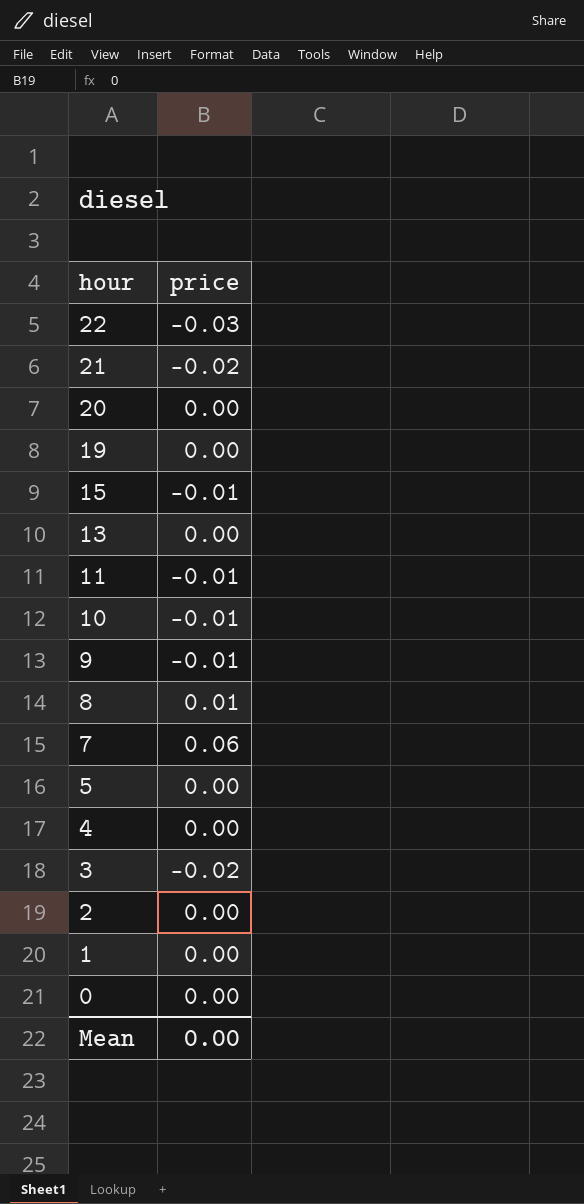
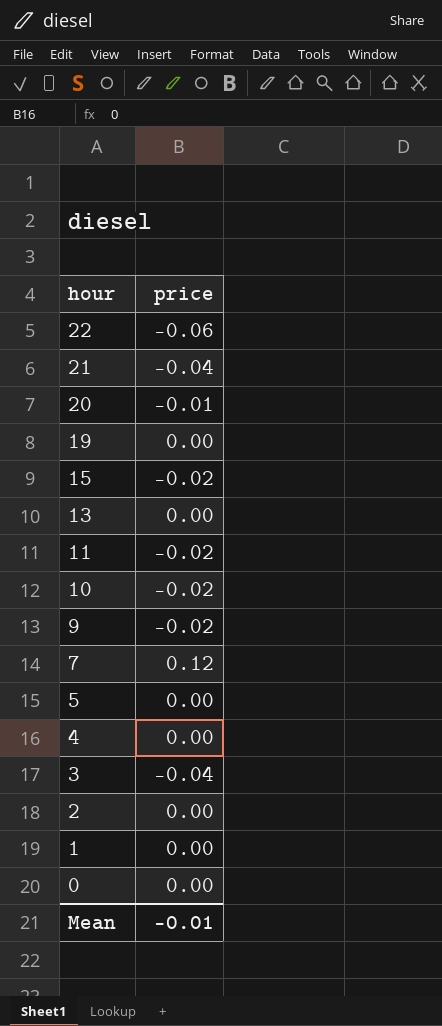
row 8: 0.01 -> none
22 | price: -0.03 -> -0.06
21 | price: -0.02 -> -0.04
20 | price: 0.00 -> -0.01
15 | price: -0.01 -> -0.02
11 | price: -0.01 -> -0.02
10 | price: -0.01 -> -0.02
9 | price: -0.01 -> -0.02
7 | price: 0.06 -> 0.12
3 | price: -0.02 -> -0.04
Mean | price: 0.00 -> -0.01

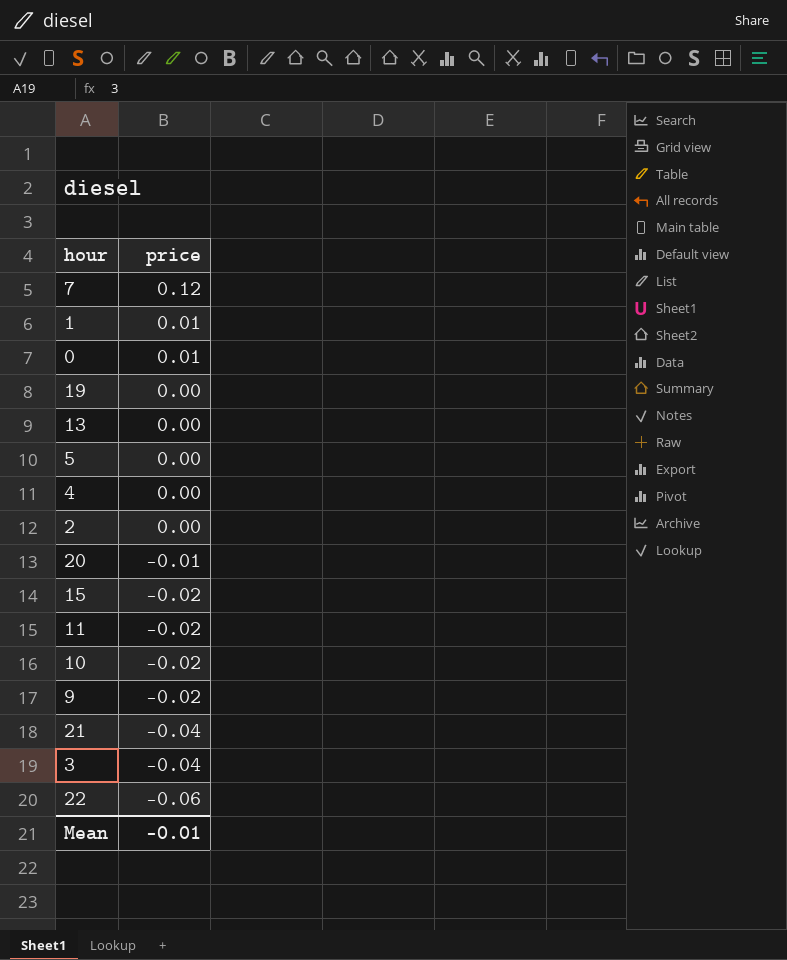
row order: hour descending -> price descending
1 | price: 0.00 -> 0.01
0 | price: 0.00 -> 0.01

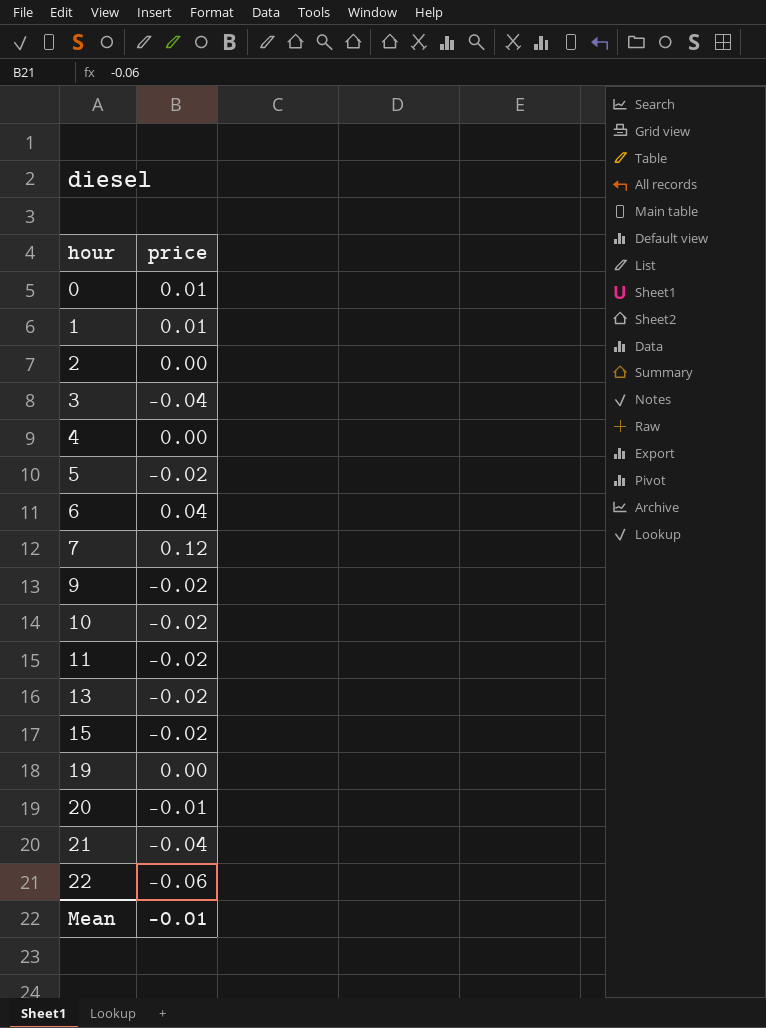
row order: price descending -> hour ascending
5 | price: 0.00 -> -0.02
row 6: none -> 0.04
13 | price: 0.00 -> -0.02

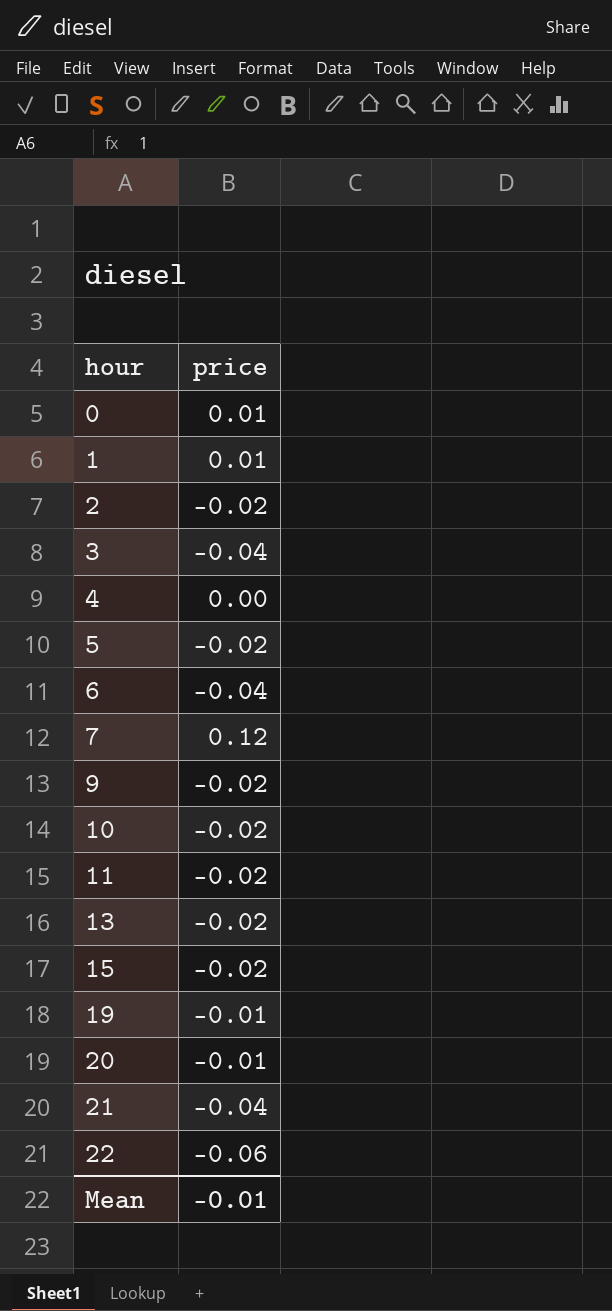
2 | price: 0.00 -> -0.02
6 | price: 0.04 -> -0.04
19 | price: 0.00 -> -0.01

